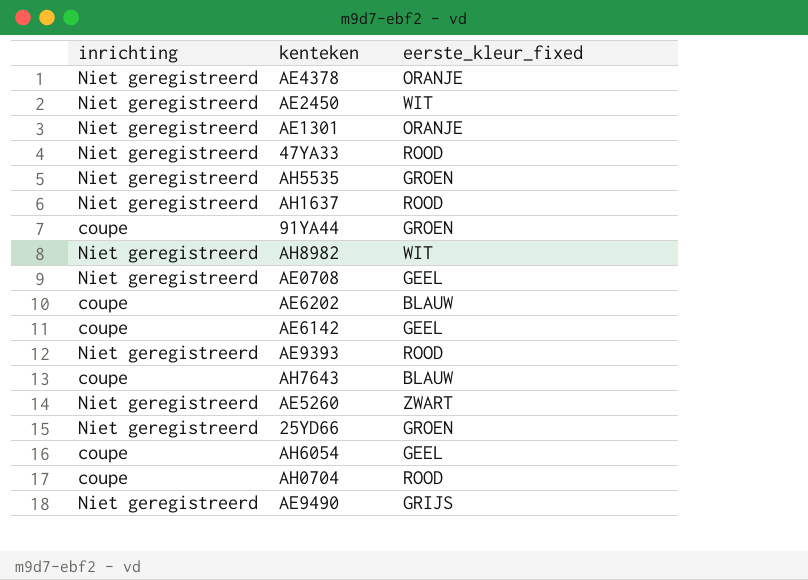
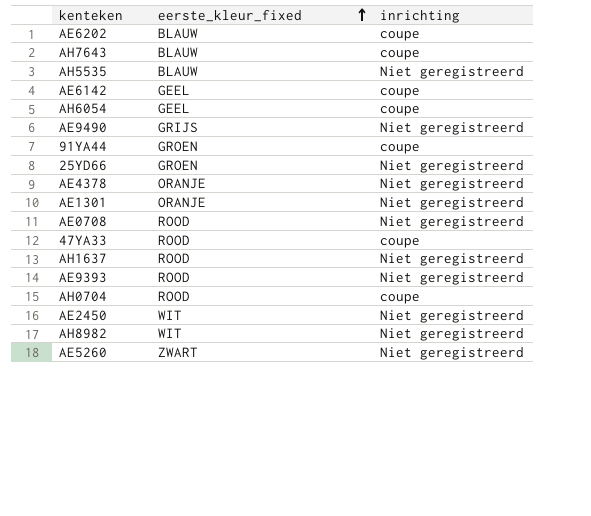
row order: none -> eerste_kleur_fixed ascending
column inrichting | position: 1 -> 3
AH5535 | eerste_kleur_fixed: GROEN -> BLAUW
AE0708 | eerste_kleur_fixed: GEEL -> ROOD
47YA33 | inrichting: Niet geregistreerd -> coupe

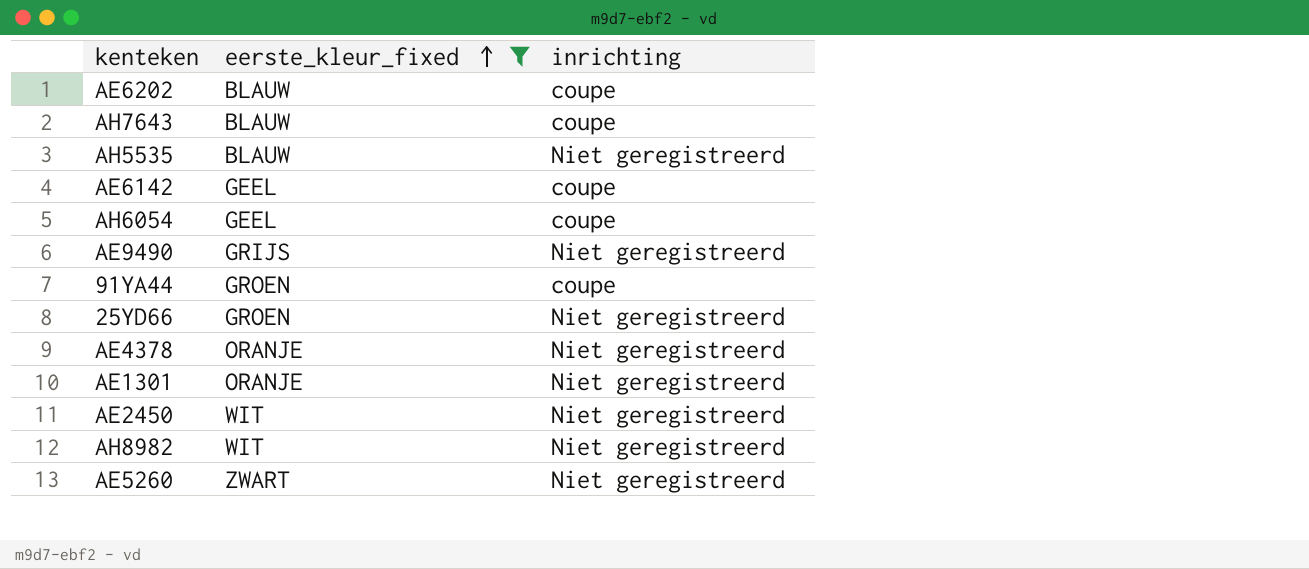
filter: none -> eerste_kleur_fixed != ROOD

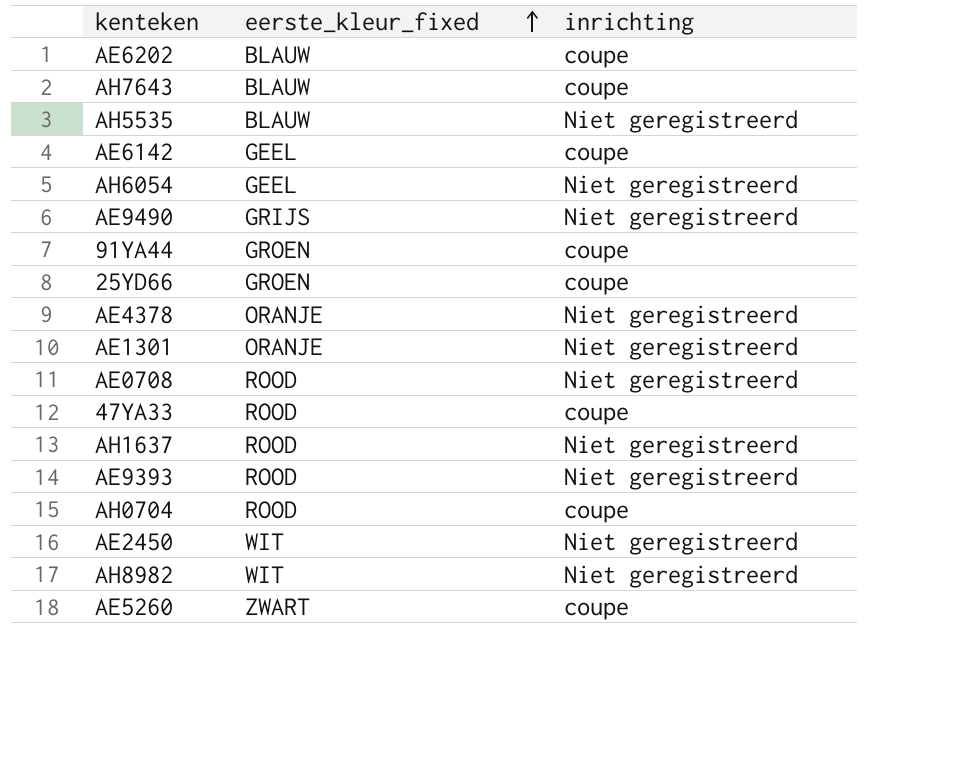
filter: eerste_kleur_fixed != ROOD -> none
AH6054 | inrichting: coupe -> Niet geregistreerd
25YD66 | inrichting: Niet geregistreerd -> coupe
AE5260 | inrichting: Niet geregistreerd -> coupe

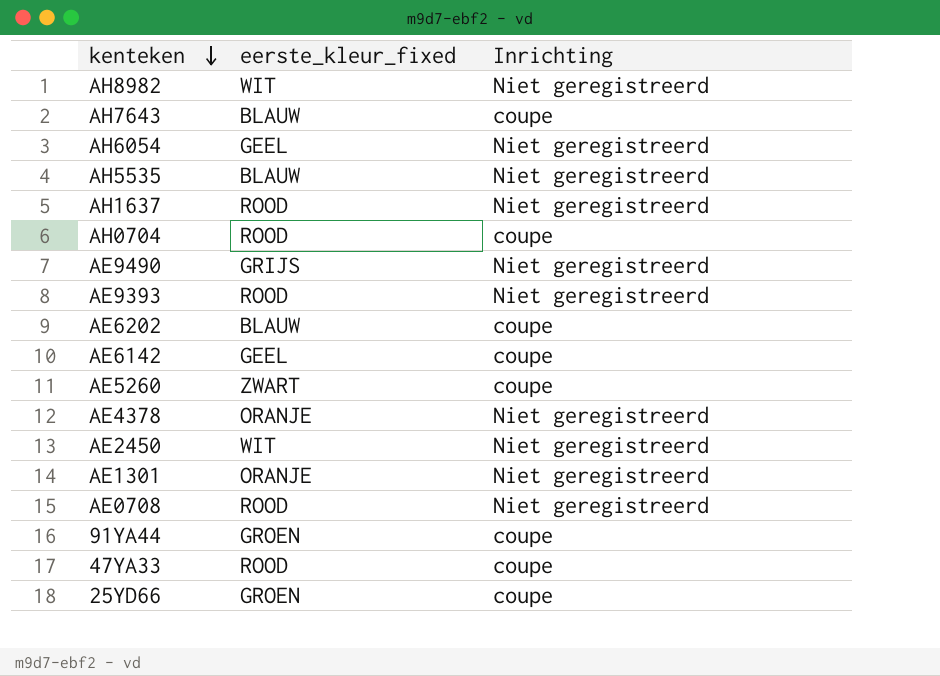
row order: eerste_kleur_fixed ascending -> kenteken descending
column name: inrichting -> Inrichting

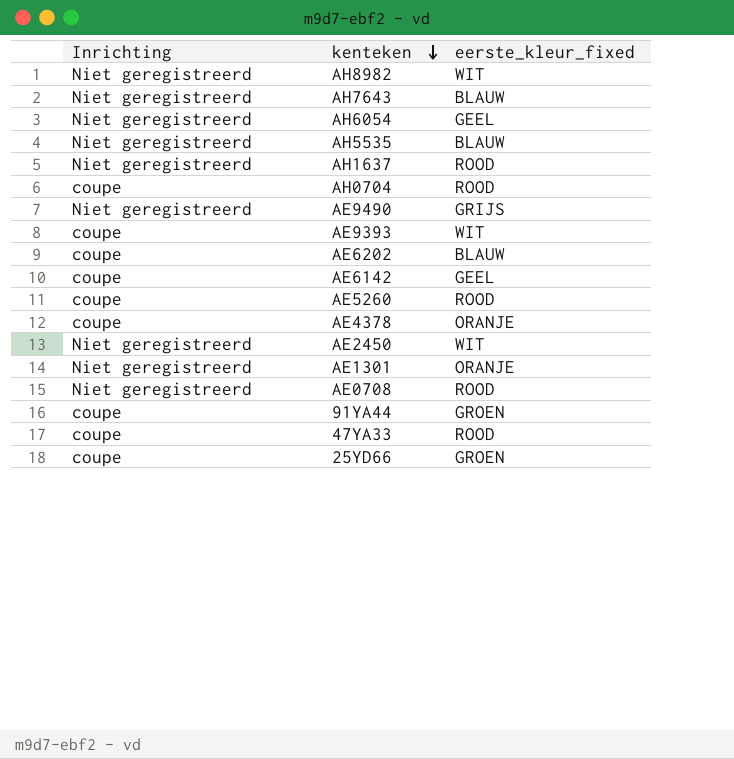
column Inrichting | position: 3 -> 1
AH7643 | Inrichting: coupe -> Niet geregistreerd
AE9393 | Inrichting: Niet geregistreerd -> coupe
AE9393 | eerste_kleur_fixed: ROOD -> WIT
AE5260 | eerste_kleur_fixed: ZWART -> ROOD
AE4378 | Inrichting: Niet geregistreerd -> coupe

